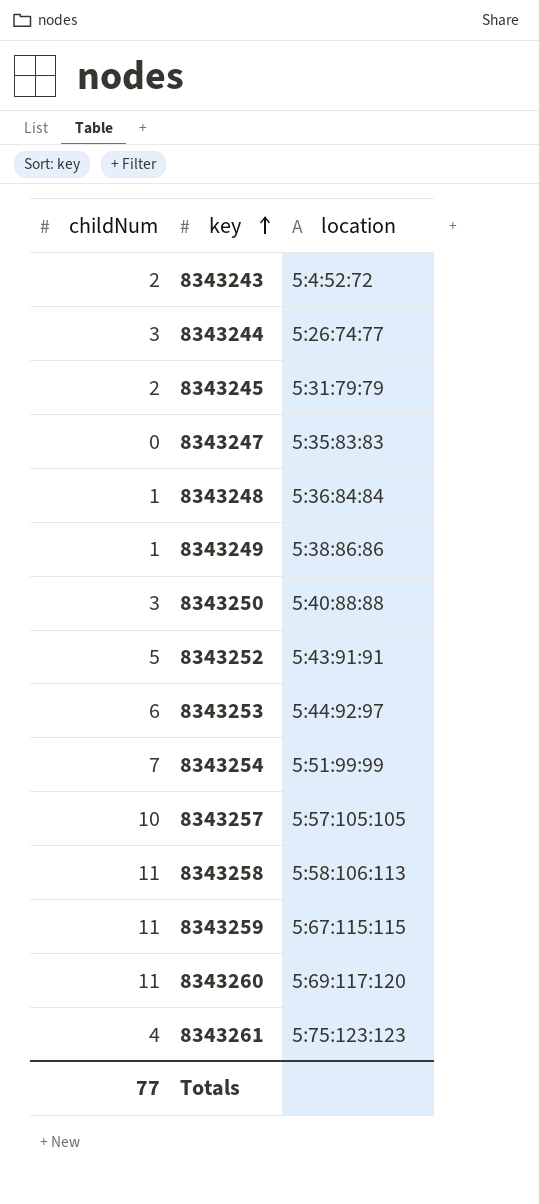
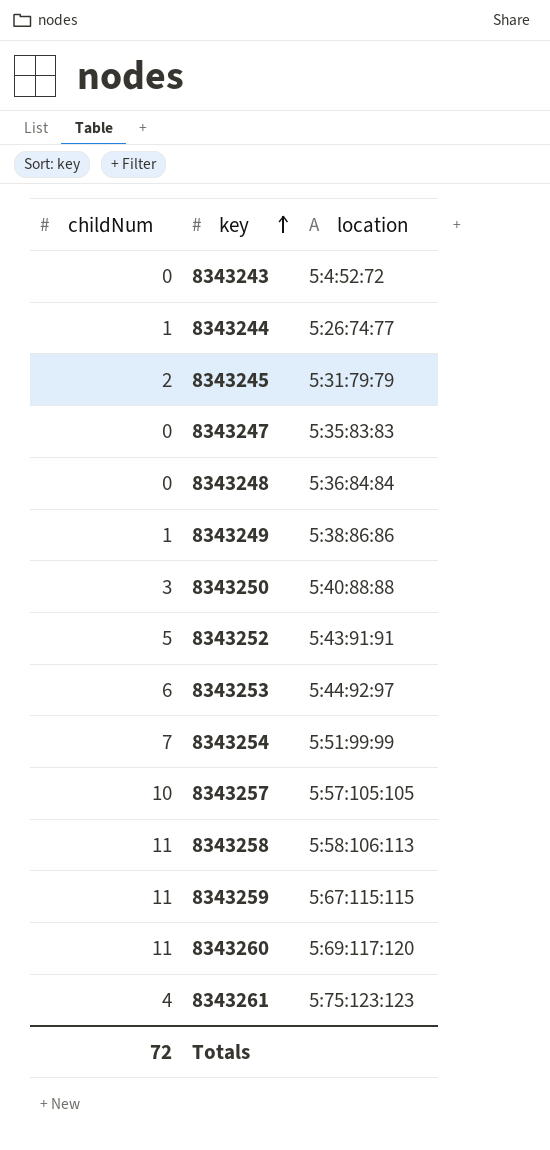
8343243 | childNum: 2 -> 0
8343244 | childNum: 3 -> 1
8343248 | childNum: 1 -> 0
Totals | childNum: 77 -> 72

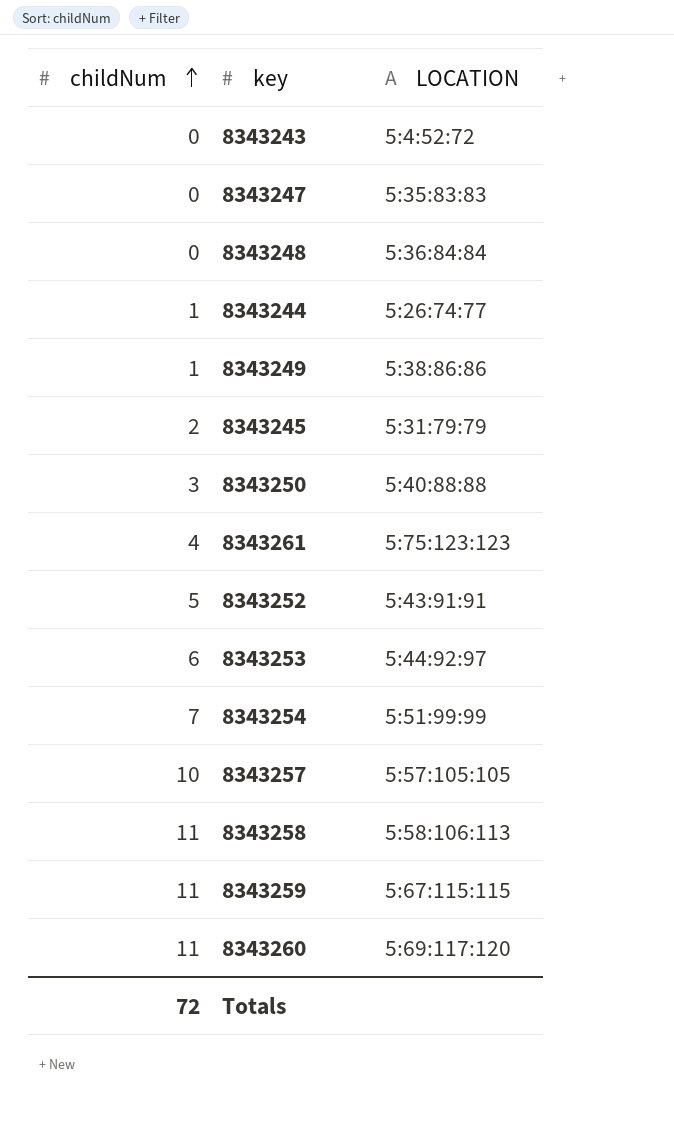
row order: key ascending -> childNum ascending
column name: location -> LOCATION

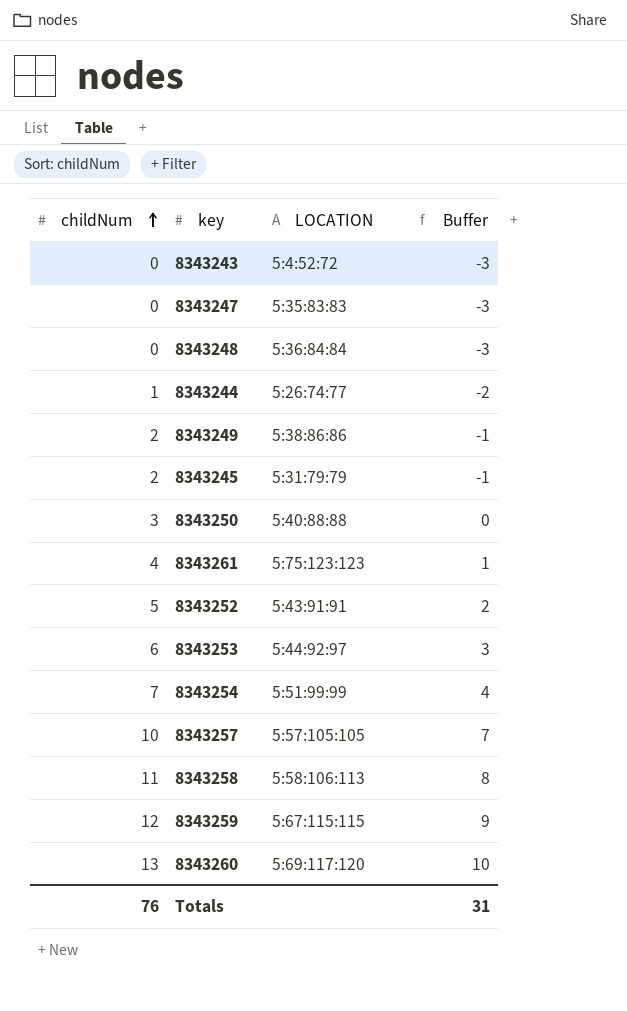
column Buffer | formula: none -> [childNum] - 3
8343249 | childNum: 1 -> 2
8343259 | childNum: 11 -> 12
8343260 | childNum: 11 -> 13
Totals | childNum: 72 -> 76

